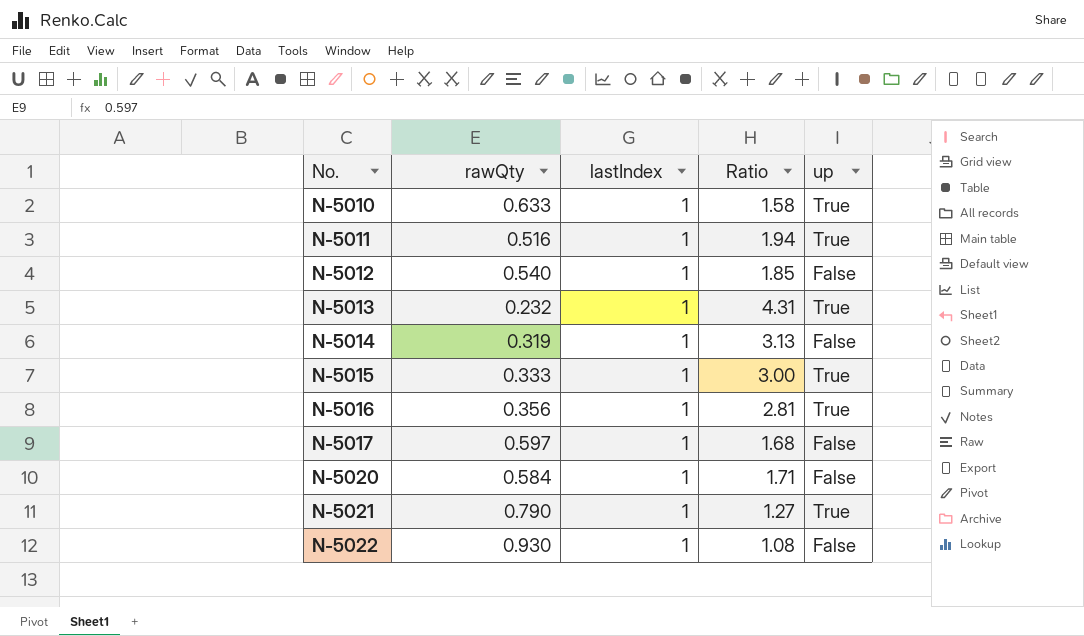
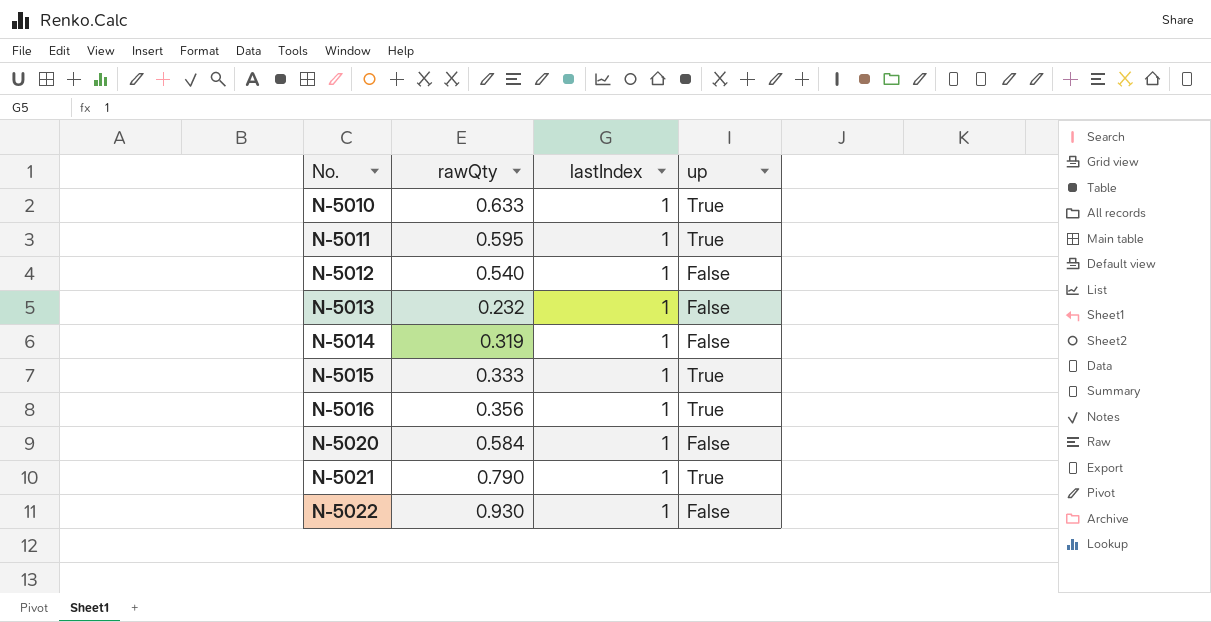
column Ratio | formula: [lastIndex] / [rawQty] -> none
row N-5017: 0.597 | 1 | 1.68 | False -> none
N-5011 | rawQty: 0.516 -> 0.595
N-5013 | up: True -> False

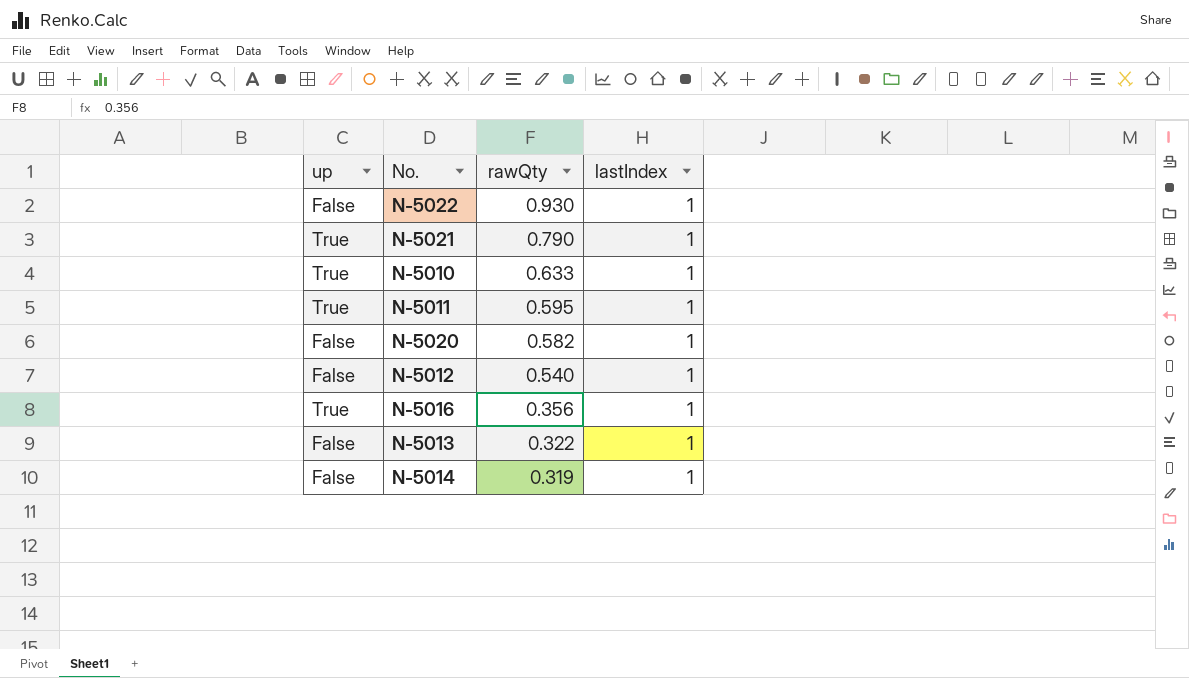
row order: No. ascending -> rawQty descending
column up | position: 4 -> 1
row N-5015: 0.333 | 1 | True -> none
N-5020 | rawQty: 0.584 -> 0.582
N-5013 | rawQty: 0.232 -> 0.322

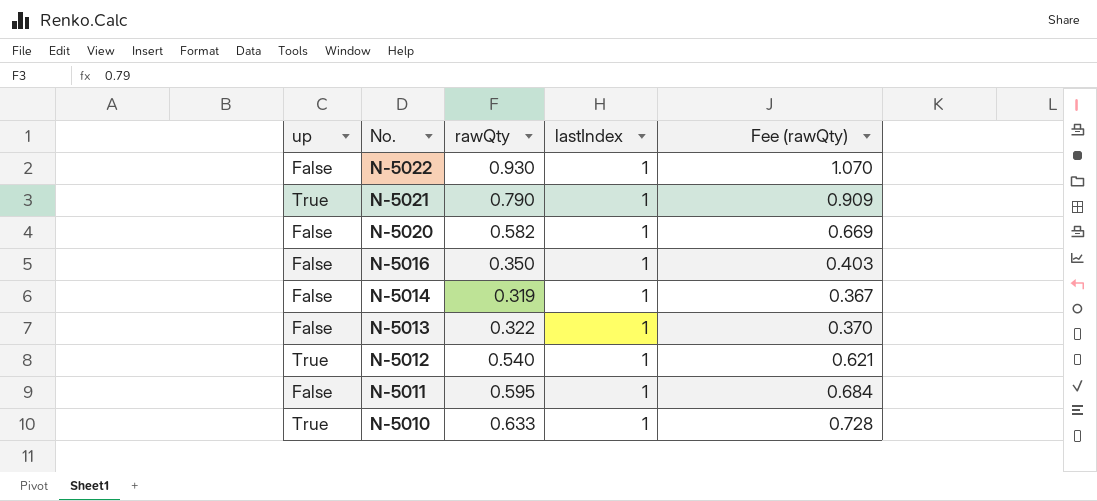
row order: rawQty descending -> No. descending
column Fee (rawQty) | formula: none -> [rawQty] * 1.15
N-5016 | up: True -> False
N-5016 | rawQty: 0.356 -> 0.350
N-5012 | up: False -> True
N-5011 | up: True -> False

